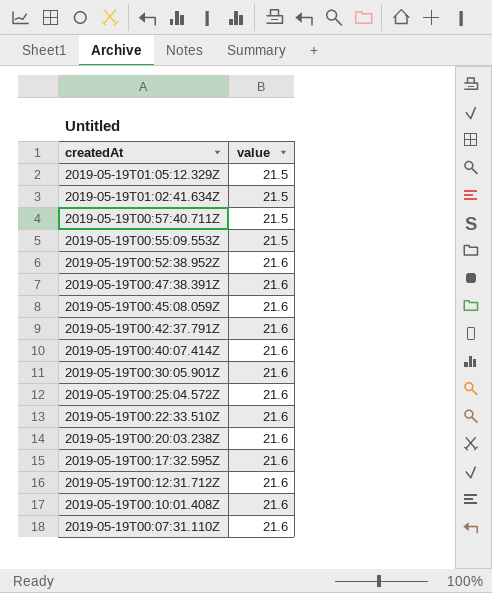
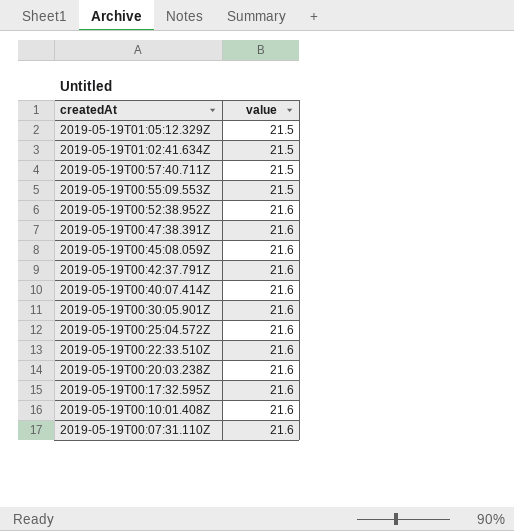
row 2019-05-19T00:12:31.712Z: 21.6 -> none

